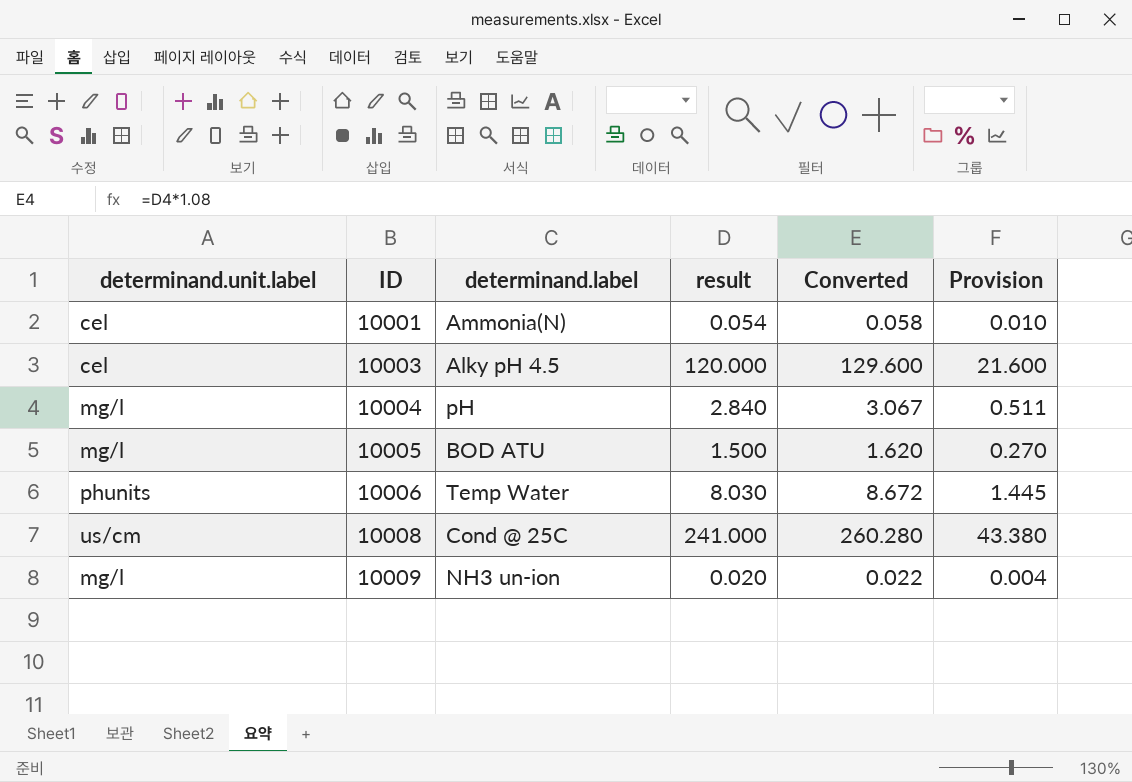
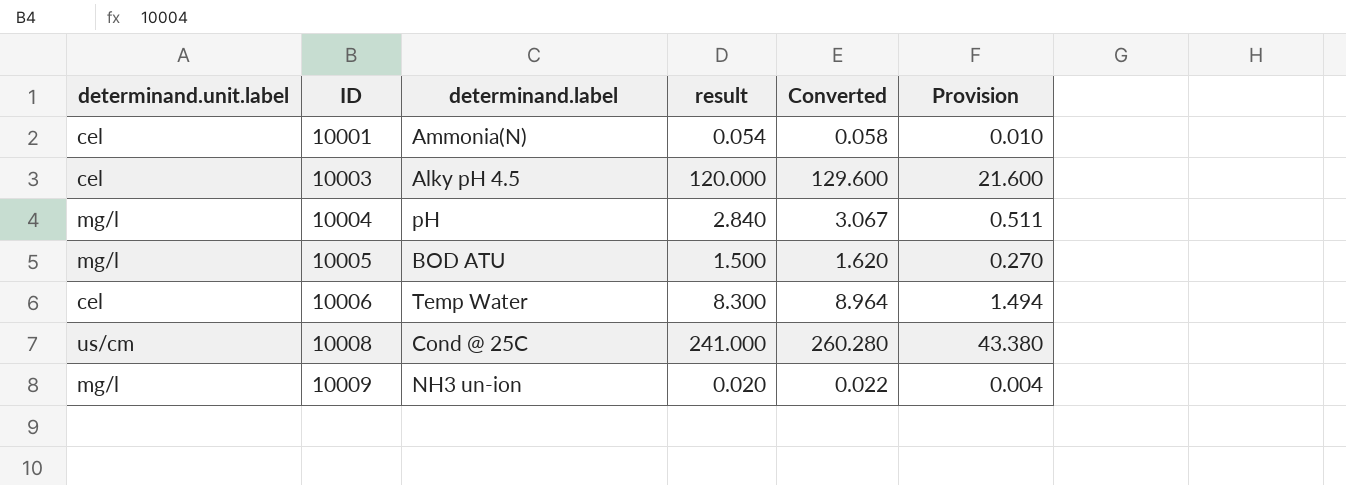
10006 | determinand.unit.label: phunits -> cel
10006 | result: 8.030 -> 8.300
10006 | Converted: 8.672 -> 8.964
10006 | Provision: 1.445 -> 1.494

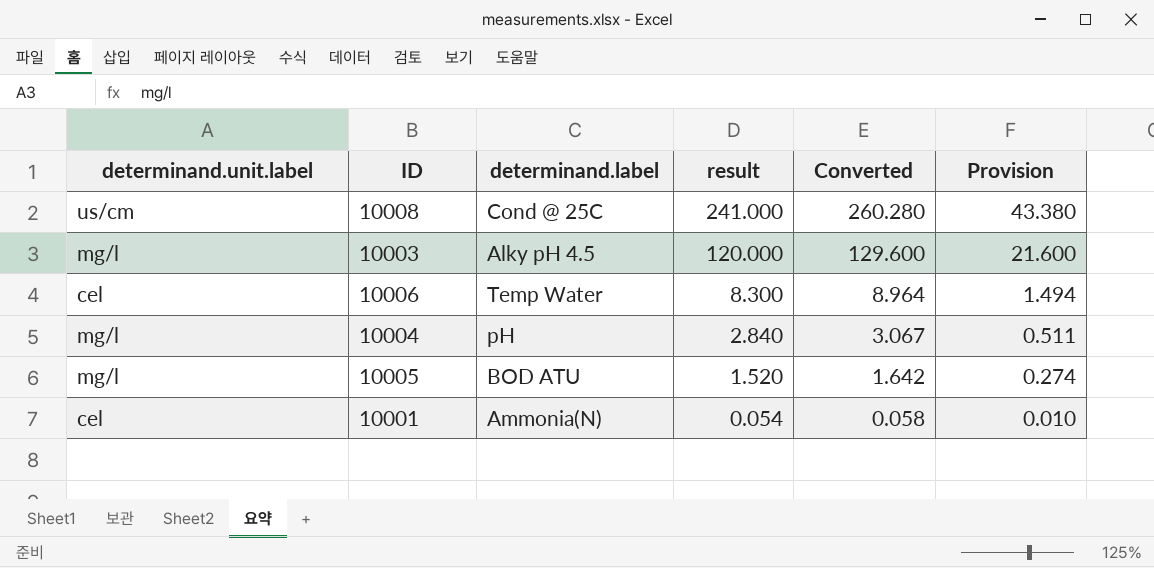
row order: ID ascending -> result descending
row 10009: mg/l | NH3 un-ion | 0.020 | 0.022 | 0.004 -> none
10003 | determinand.unit.label: cel -> mg/l
10005 | result: 1.500 -> 1.520
10005 | Converted: 1.620 -> 1.642
10005 | Provision: 0.270 -> 0.274

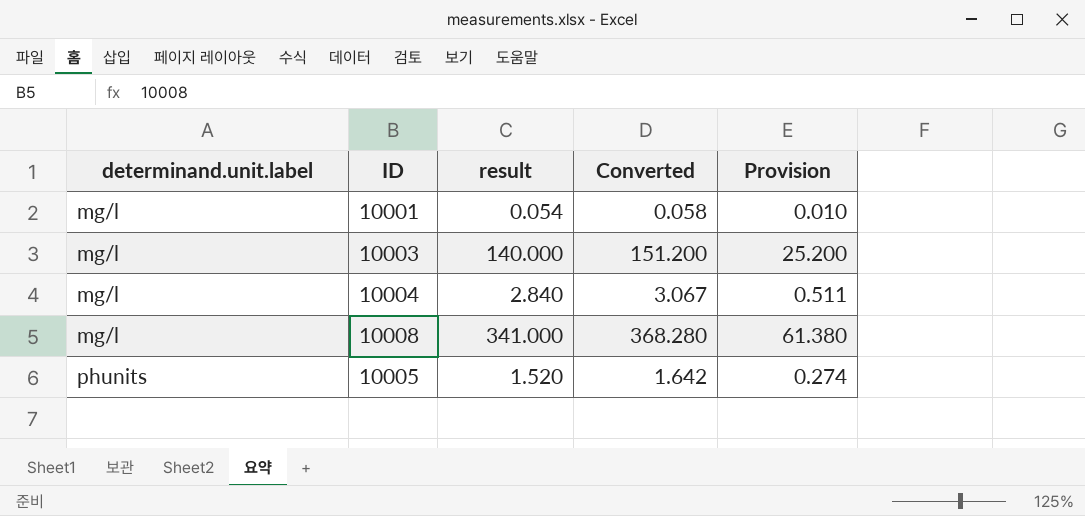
row order: result descending -> determinand.unit.label ascending
column determinand.label | position: 3 -> none
row 10006: cel | Temp Water | 8.300 | 8.964 | 1.494 -> none
10001 | determinand.unit.label: cel -> mg/l
10003 | result: 120.000 -> 140.000
10003 | Converted: 129.600 -> 151.200
10003 | Provision: 21.600 -> 25.200
10008 | determinand.unit.label: us/cm -> mg/l
10008 | result: 241.000 -> 341.000
10008 | Converted: 260.280 -> 368.280
10008 | Provision: 43.380 -> 61.380
10005 | determinand.unit.label: mg/l -> phunits

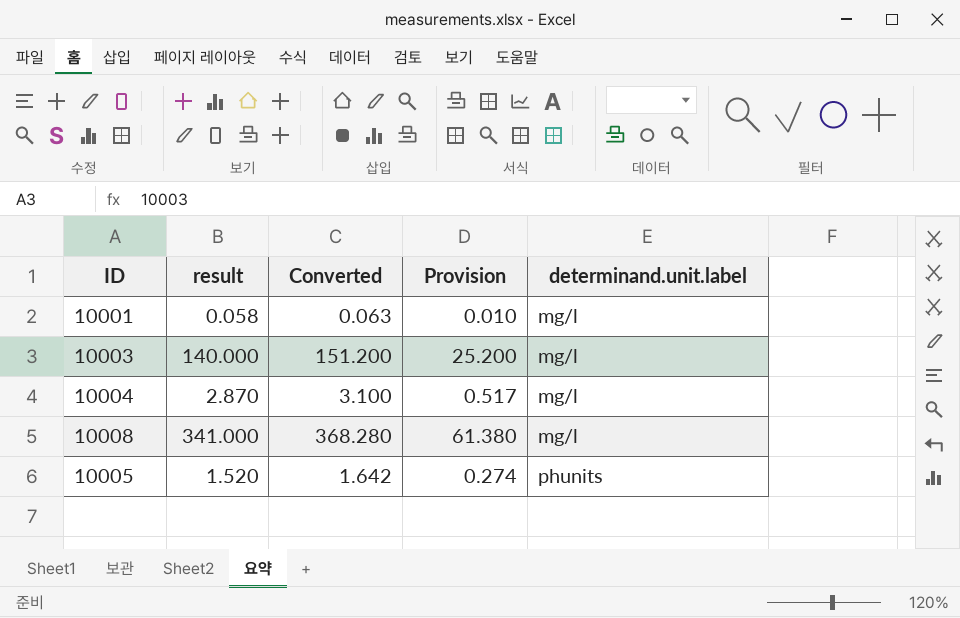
column determinand.unit.label | position: 1 -> 5
10001 | result: 0.054 -> 0.058
10001 | Converted: 0.058 -> 0.063
10004 | result: 2.840 -> 2.870
10004 | Converted: 3.067 -> 3.100
10004 | Provision: 0.511 -> 0.517

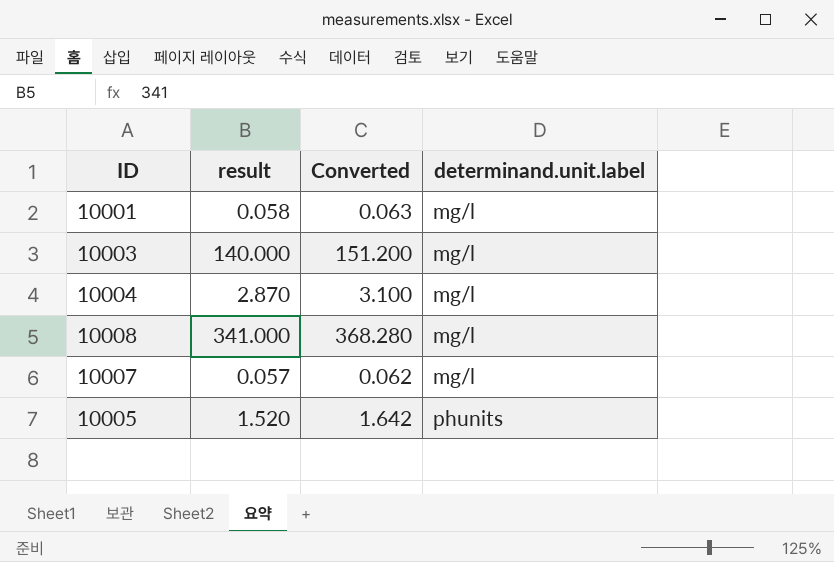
column Provision | formula: [result] * 0.18 -> none
row 10007: none -> 0.057 | 0.062 | mg/l

